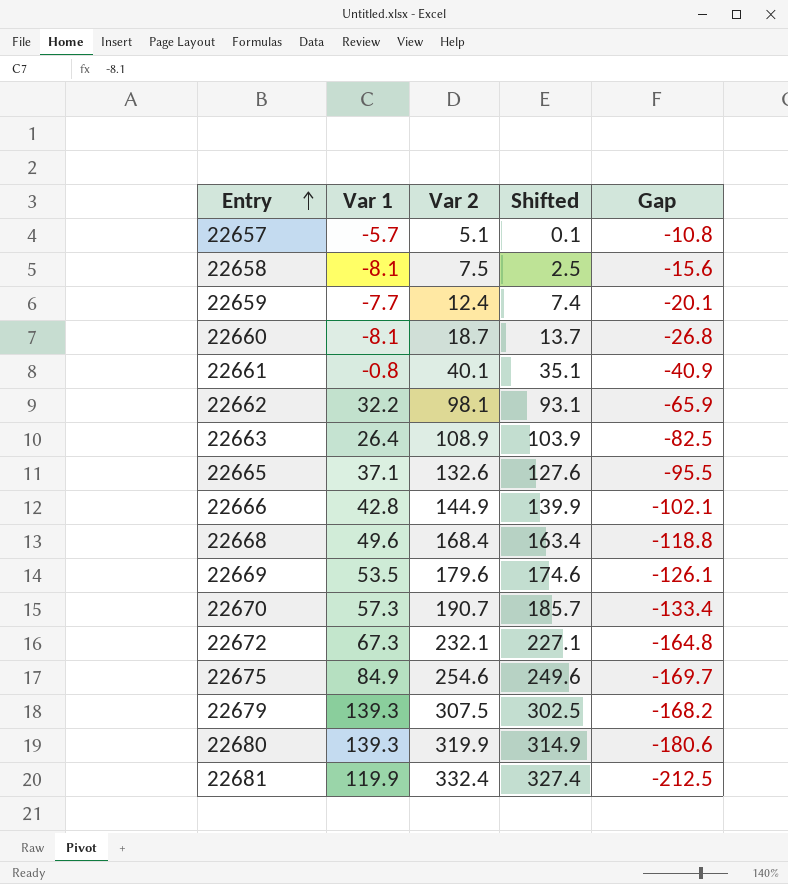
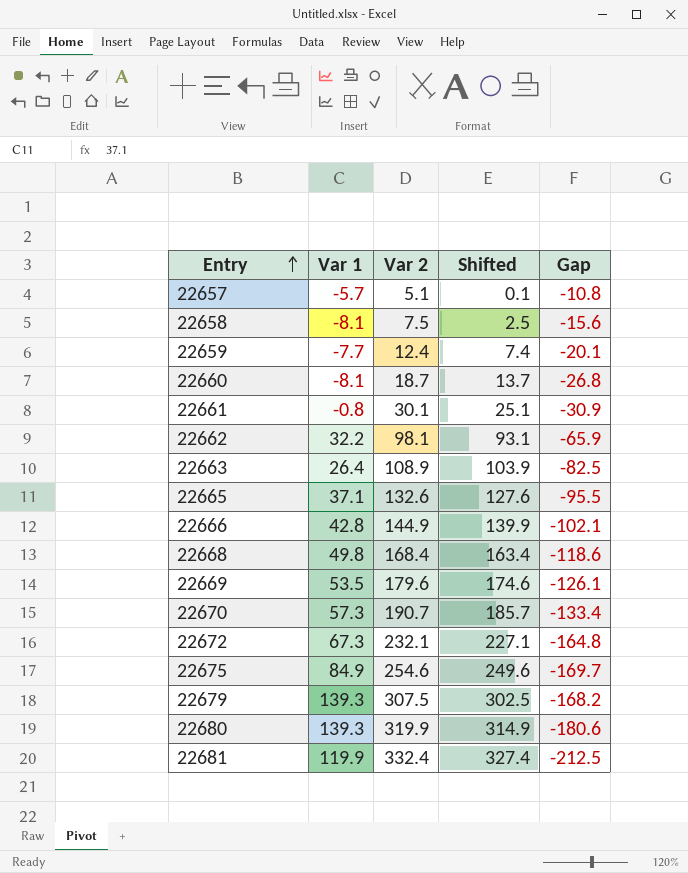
22661 | Var 2: 40.1 -> 30.1
22661 | Shifted: 35.1 -> 25.1
22661 | Gap: -40.9 -> -30.9
22668 | Var 1: 49.6 -> 49.8
22668 | Gap: -118.8 -> -118.6

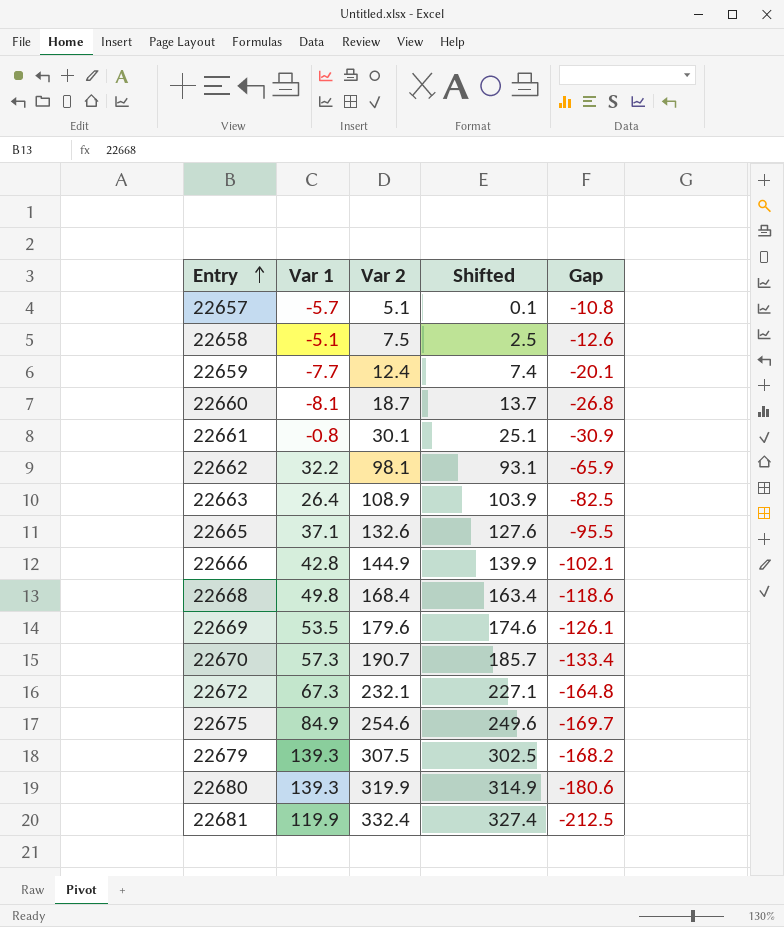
22658 | Var 1: -8.1 -> -5.1
22658 | Gap: -15.6 -> -12.6

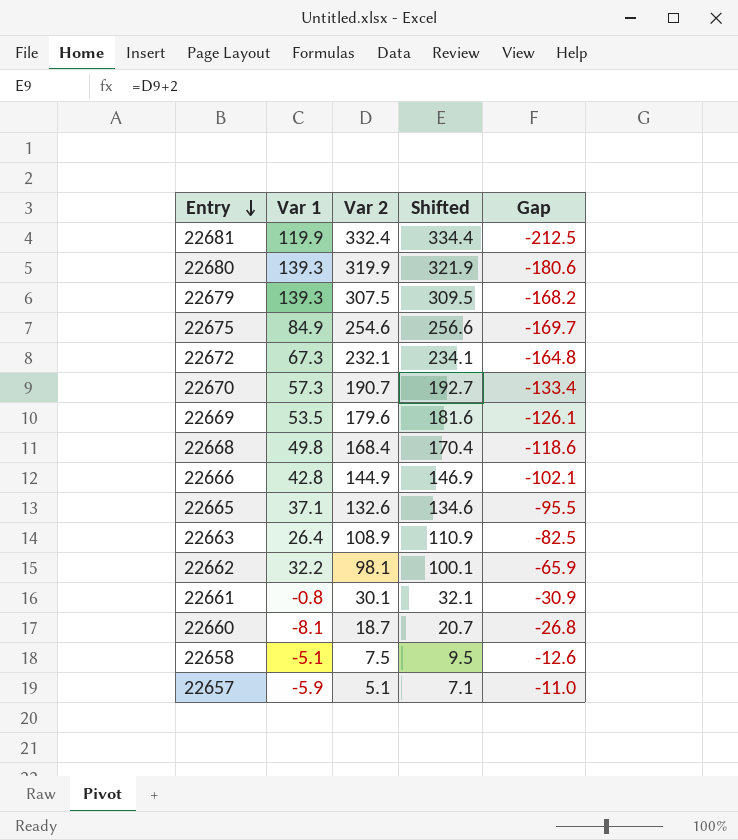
row order: Entry ascending -> Entry descending
column Shifted | formula: [Var 2] - 5 -> [Var 2] + 2
row 22659: -7.7 | 12.4 | 7.4 | -20.1 -> none
22657 | Var 1: -5.7 -> -5.9
22657 | Gap: -10.8 -> -11.0

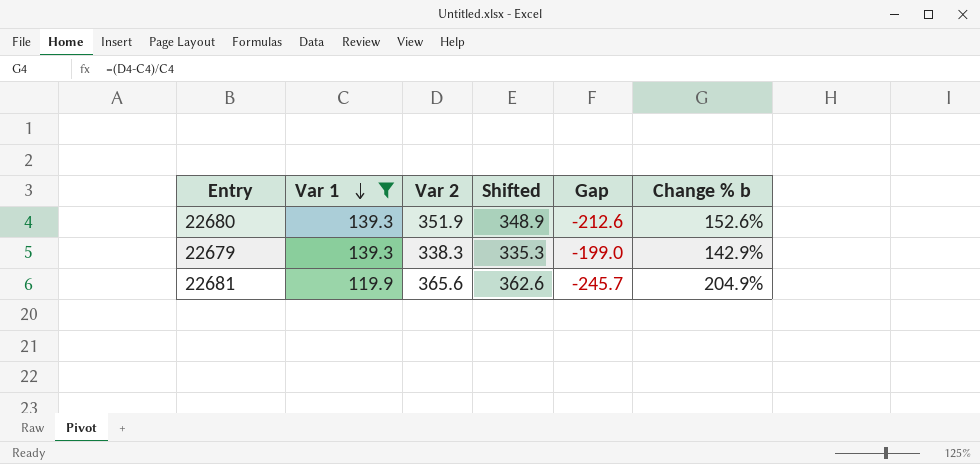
filter: none -> Var 1 >= 119.9
row order: Entry descending -> Var 1 descending
column Shifted | formula: [Var 2] + 2 -> [Var 2] - 3
column Change % b | formula: none -> ([Var 2] - [Var 1]) / [Var 1]
22680 | Var 2: 319.9 -> 351.9
22680 | Gap: -180.6 -> -212.6
22679 | Var 2: 307.5 -> 338.3
22679 | Gap: -168.2 -> -199.0
22681 | Var 2: 332.4 -> 365.6
22681 | Gap: -212.5 -> -245.7

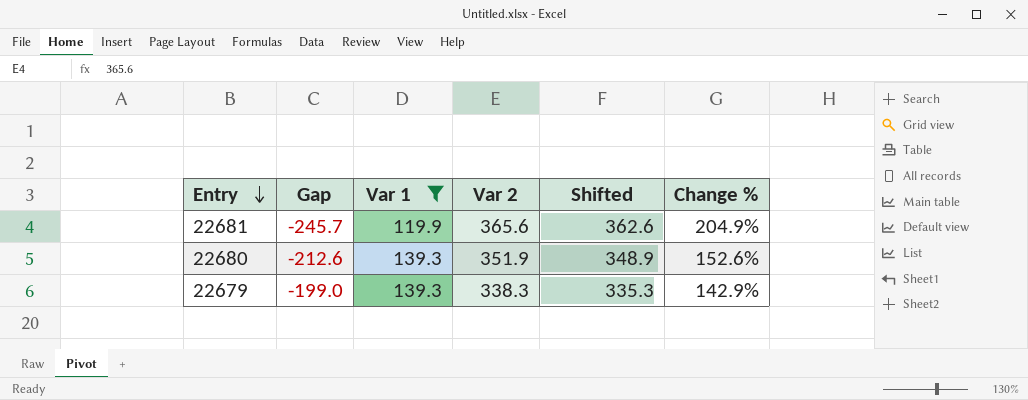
row order: Var 1 descending -> Entry descending
column Gap | position: 5 -> 2
column name: Change % b -> Change %

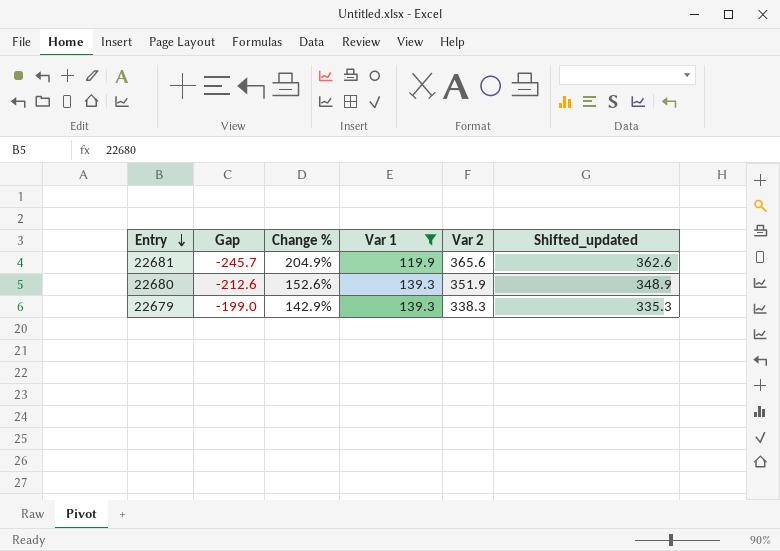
column Change % | position: 6 -> 3
column name: Shifted -> Shifted_updated

